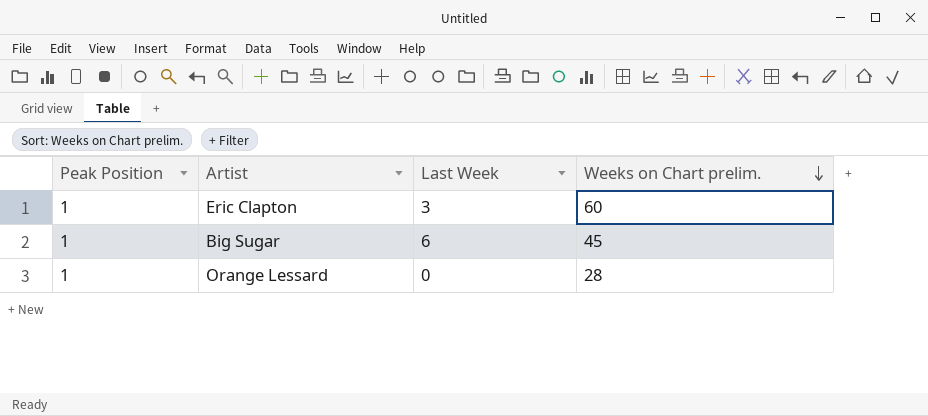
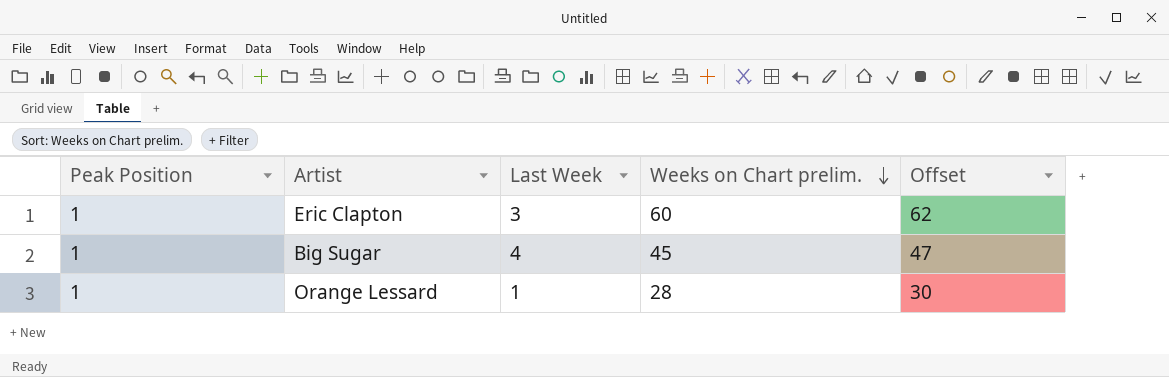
column Offset | formula: none -> [Weeks on Chart prelim.] + 2
Big Sugar | Last Week: 6 -> 4
Orange Lessard | Last Week: 0 -> 1

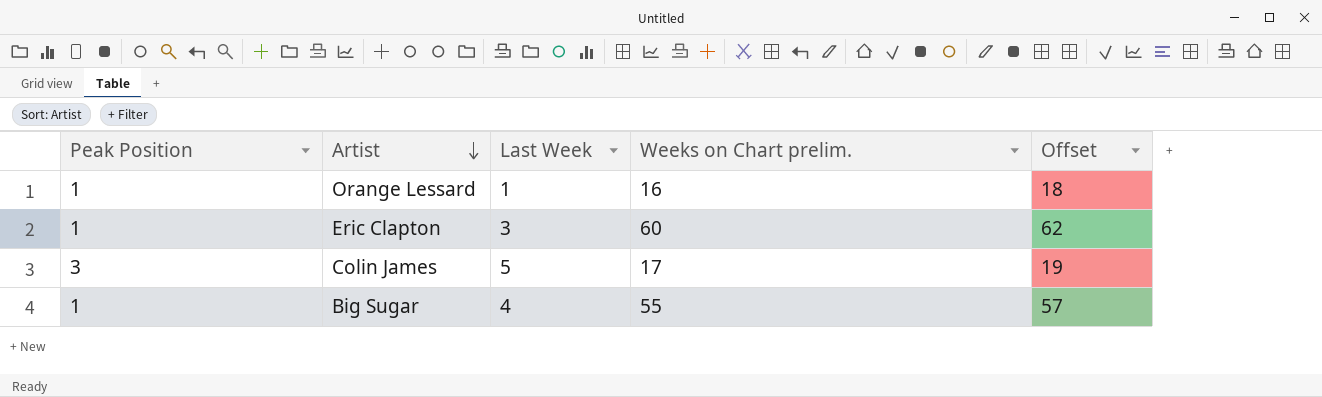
row order: Weeks on Chart prelim. descending -> Artist descending
Orange Lessard | Weeks on Chart prelim.: 28 -> 16
Orange Lessard | Offset: 30 -> 18
row Colin James: none -> 3 | 5 | 17 | 19
Big Sugar | Weeks on Chart prelim.: 45 -> 55
Big Sugar | Offset: 47 -> 57

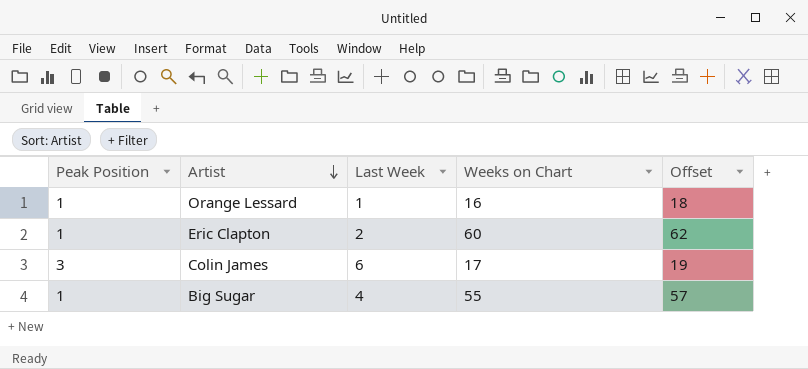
column name: Weeks on Chart prelim. -> Weeks on Chart
Eric Clapton | Last Week: 3 -> 2
Colin James | Last Week: 5 -> 6

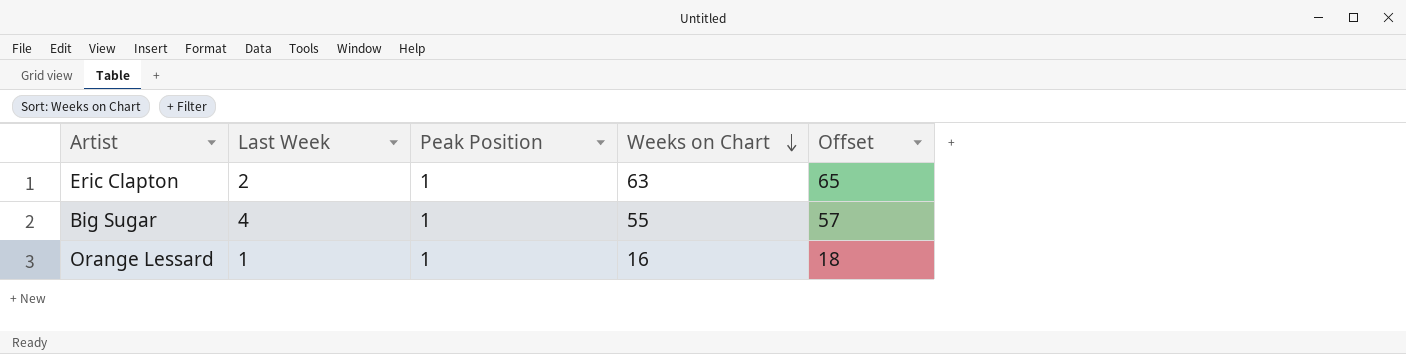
row order: Artist descending -> Weeks on Chart descending
column Peak Position | position: 1 -> 3
row Colin James: 3 | 6 | 17 | 19 -> none
Eric Clapton | Weeks on Chart: 60 -> 63
Eric Clapton | Offset: 62 -> 65

